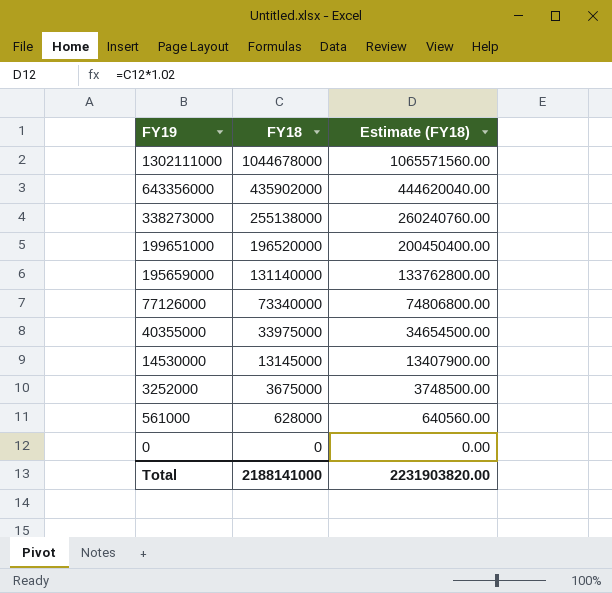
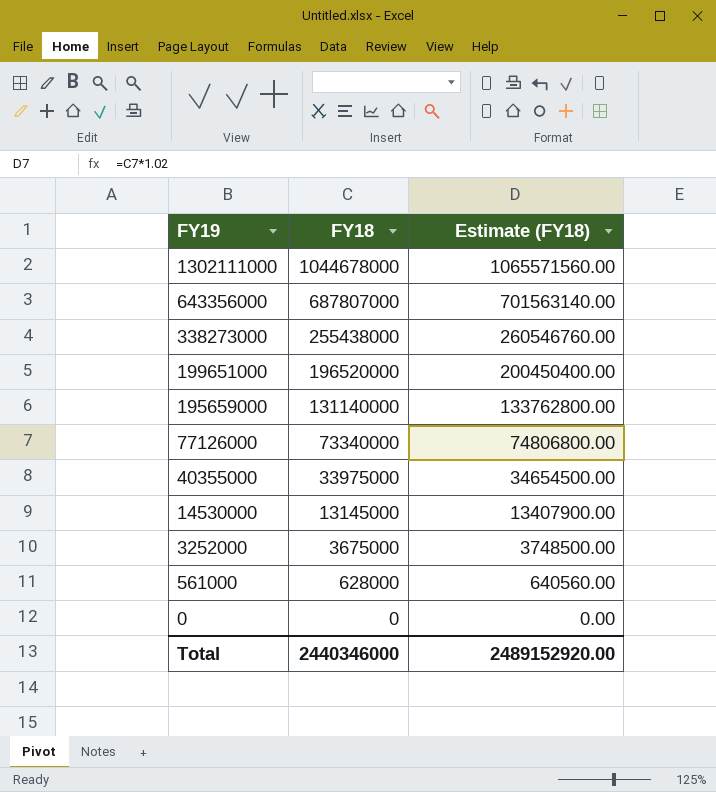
643356000 | FY18: 435902000 -> 687807000
643356000 | Estimate (FY18): 444620040.00 -> 701563140.00
338273000 | FY18: 255138000 -> 255438000
338273000 | Estimate (FY18): 260240760.00 -> 260546760.00
Total | FY18: 2188141000 -> 2440346000
Total | Estimate (FY18): 2231903820.00 -> 2489152920.00

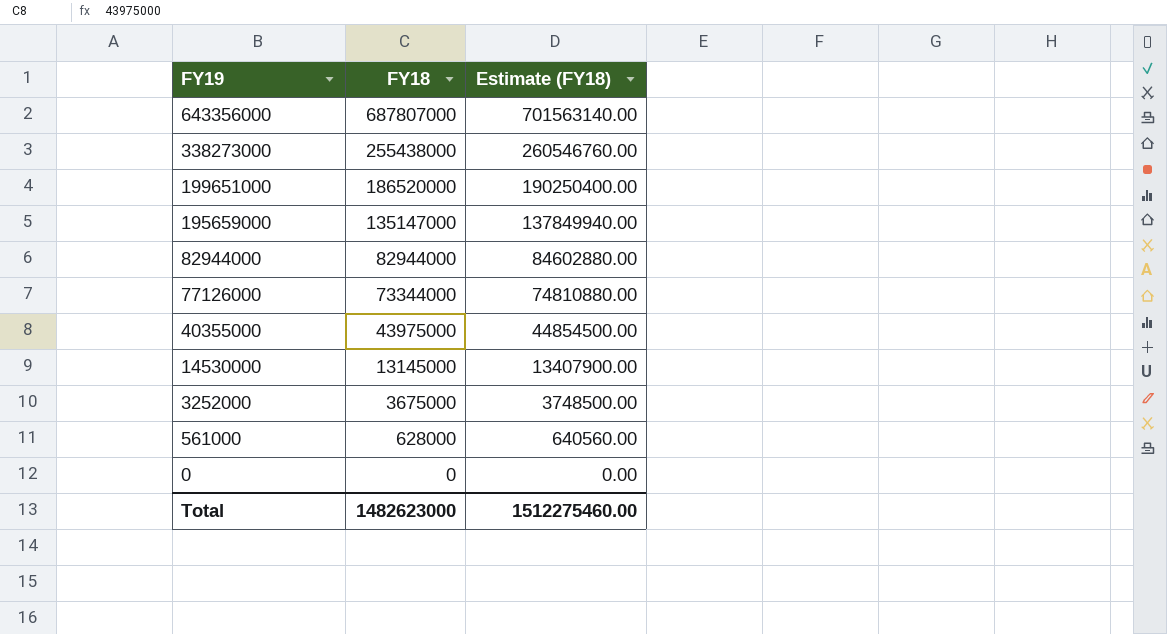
row 1302111000: 1044678000 | 1065571560.00 -> none
199651000 | FY18: 196520000 -> 186520000
199651000 | Estimate (FY18): 200450400.00 -> 190250400.00
195659000 | FY18: 131140000 -> 135147000
195659000 | Estimate (FY18): 133762800.00 -> 137849940.00
row 82944000: none -> 82944000 | 84602880.00
77126000 | FY18: 73340000 -> 73344000
77126000 | Estimate (FY18): 74806800.00 -> 74810880.00
40355000 | FY18: 33975000 -> 43975000
40355000 | Estimate (FY18): 34654500.00 -> 44854500.00
Total | FY18: 2440346000 -> 1482623000
Total | Estimate (FY18): 2489152920.00 -> 1512275460.00

